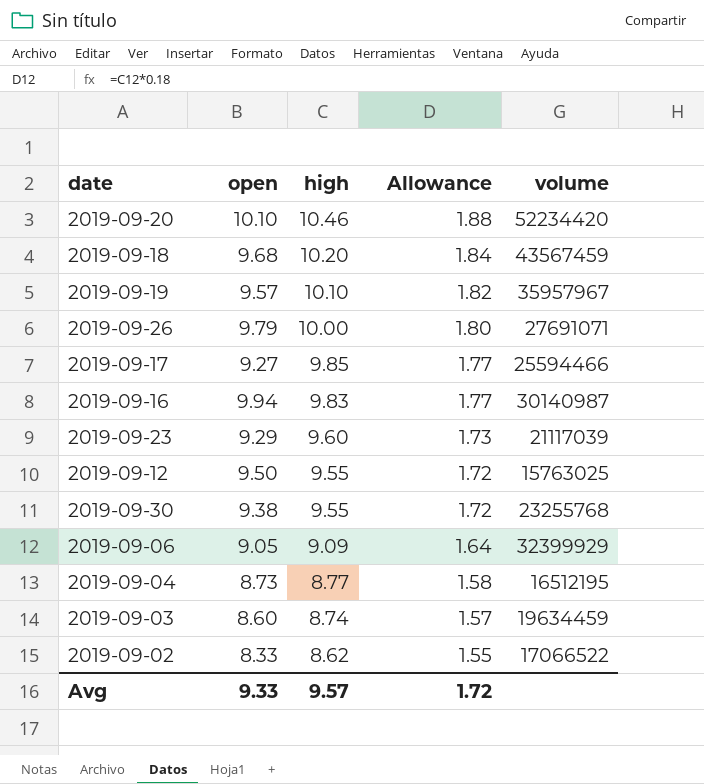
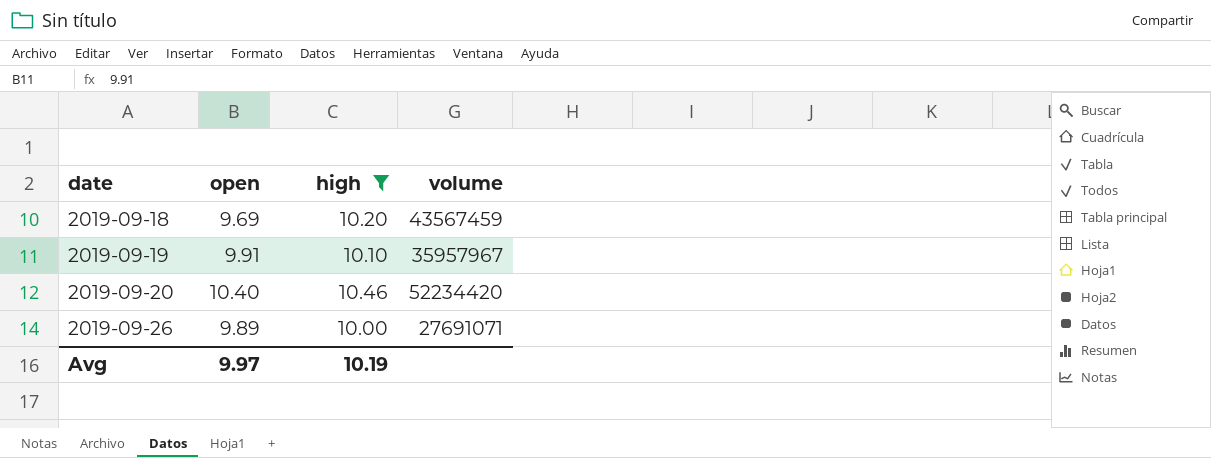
filter: none -> high >= 10.00
row order: high descending -> date ascending
column Allowance | formula: [high] * 0.18 -> none
2019-09-18 | open: 9.68 -> 9.69
2019-09-19 | open: 9.57 -> 9.91
2019-09-20 | open: 10.10 -> 10.40
2019-09-26 | open: 9.79 -> 9.89
Avg | open: 9.33 -> 9.97
Avg | high: 9.57 -> 10.19

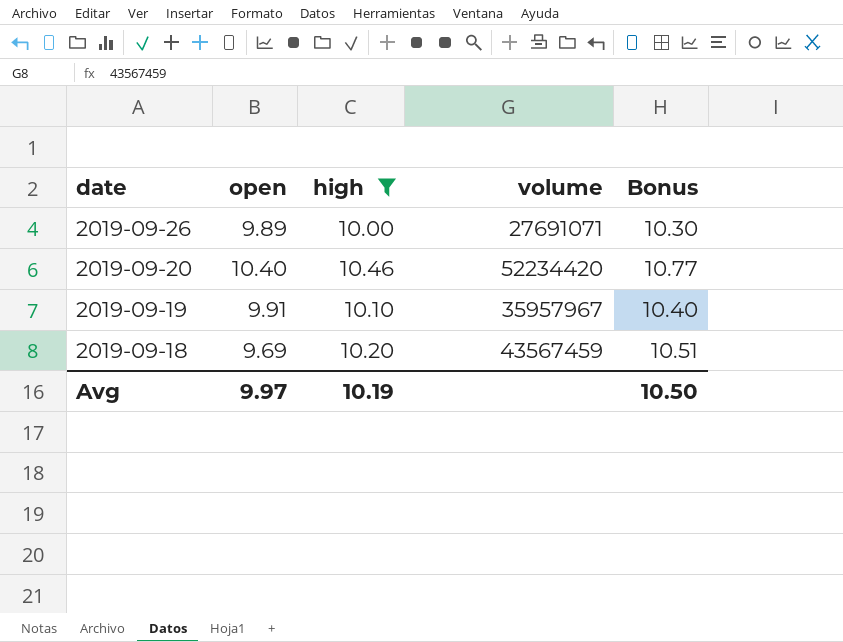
row order: date ascending -> date descending
column Bonus | formula: none -> [high] * 1.03

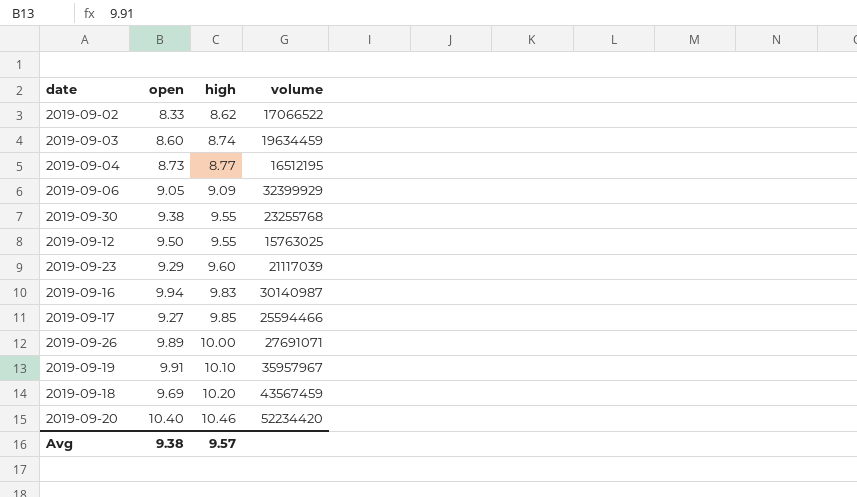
filter: high >= 10.00 -> none
row order: date descending -> high ascending
column Bonus | formula: [high] * 1.03 -> none
Avg | open: 9.97 -> 9.38
Avg | high: 10.19 -> 9.57

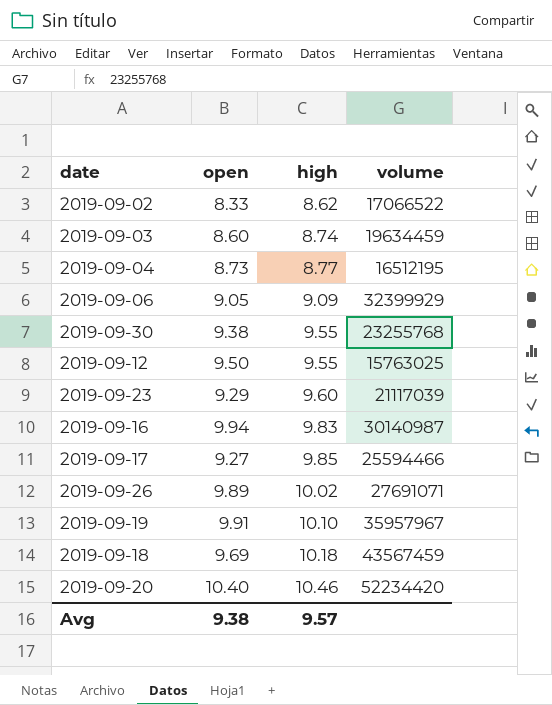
2019-09-26 | high: 10.00 -> 10.02
2019-09-18 | high: 10.20 -> 10.18

